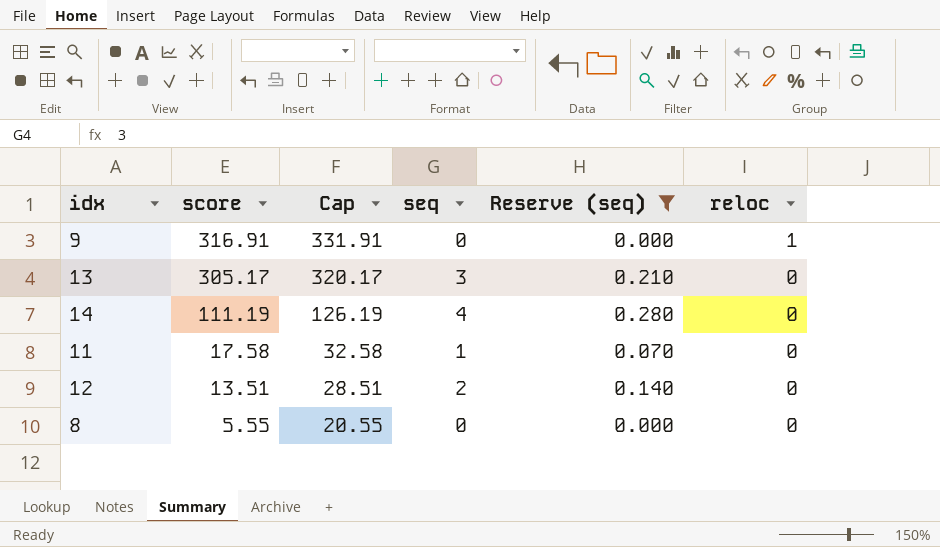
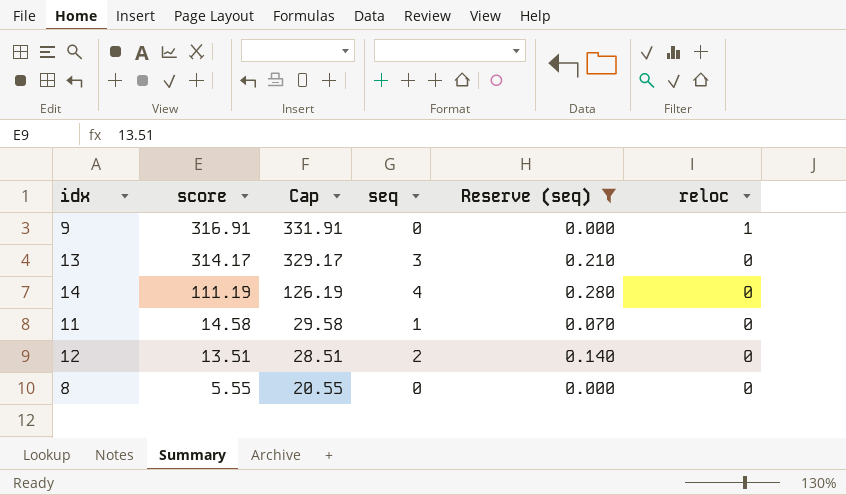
13 | score: 305.17 -> 314.17
13 | Cap: 320.17 -> 329.17
11 | score: 17.58 -> 14.58
11 | Cap: 32.58 -> 29.58

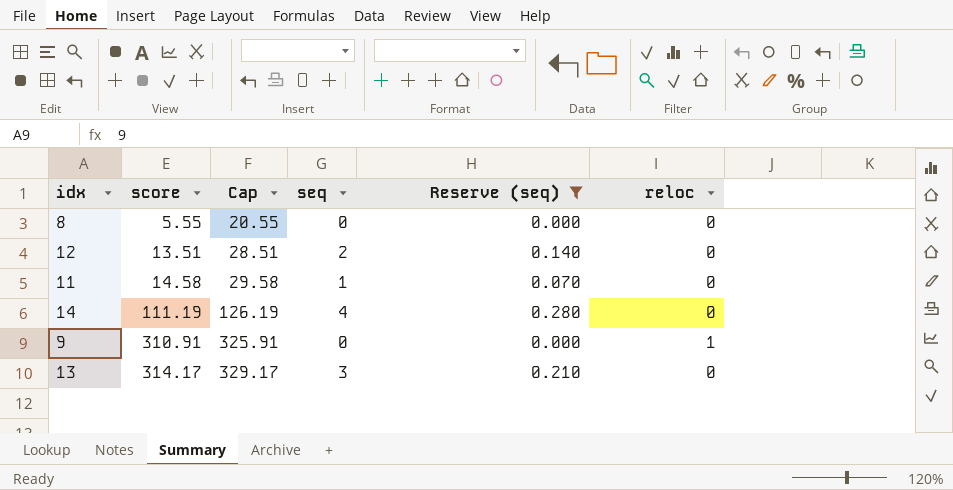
row order: score descending -> score ascending
9 | score: 316.91 -> 310.91
9 | Cap: 331.91 -> 325.91

